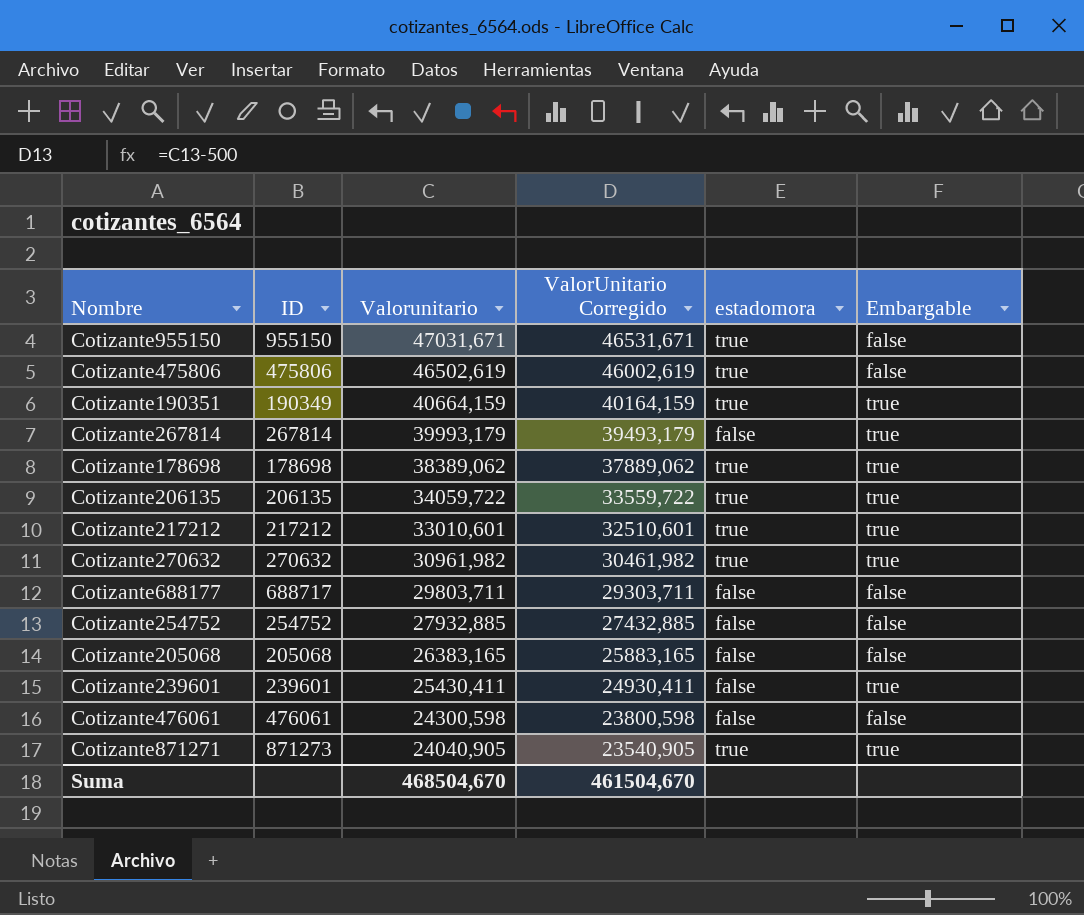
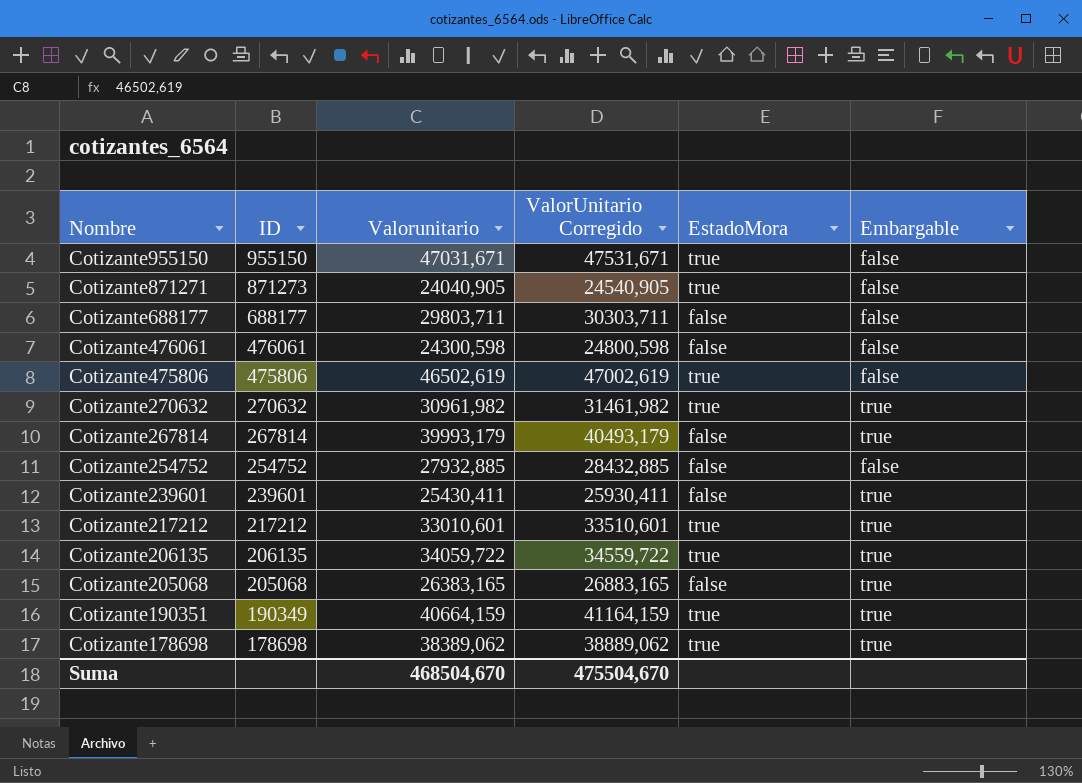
row order: Valorunitario descending -> Nombre descending
column ValorUnitario Corregido | formula: [Valorunitario] - 500 -> [Valorunitario] + 500
column name: estadomora -> EstadoMora
Cotizante871271 | Embargable: true -> false
Cotizante688177 | ID: 688717 -> 688177
Cotizante205068 | Embargable: false -> true
Suma | ValorUnitario Corregido: 461504,670 -> 475504,670

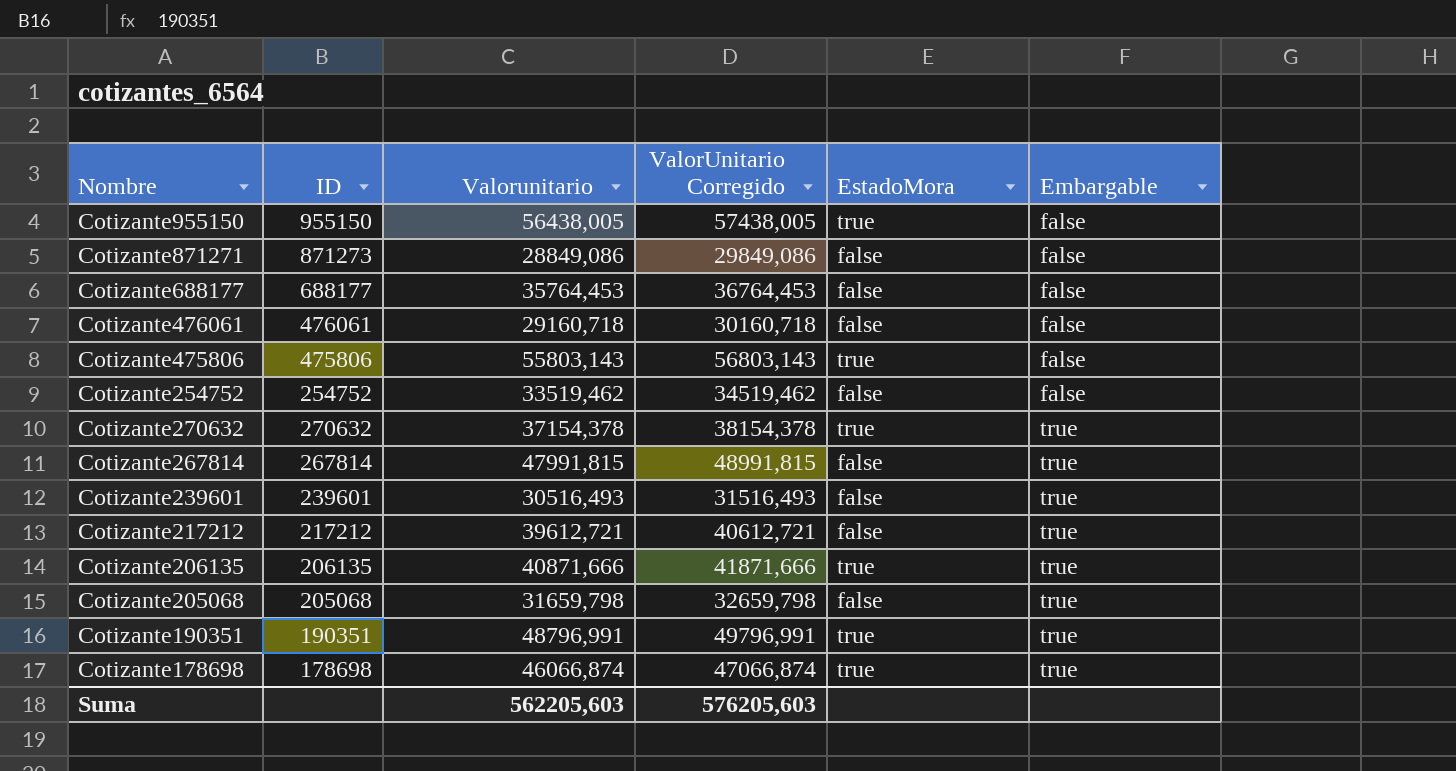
row order: Nombre descending -> Embargable ascending
column ValorUnitario Corregido | formula: [Valorunitario] + 500 -> [Valorunitario] + 1000
Cotizante955150 | Valorunitario: 47031,671 -> 56438,005
Cotizante871271 | Valorunitario: 24040,905 -> 28849,086
Cotizante871271 | EstadoMora: true -> false
Cotizante688177 | Valorunitario: 29803,711 -> 35764,453
Cotizante476061 | Valorunitario: 24300,598 -> 29160,718
Cotizante475806 | Valorunitario: 46502,619 -> 55803,143
Cotizante254752 | Valorunitario: 27932,885 -> 33519,462
Cotizante270632 | Valorunitario: 30961,982 -> 37154,378
Cotizante267814 | Valorunitario: 39993,179 -> 47991,815
Cotizante239601 | Valorunitario: 25430,411 -> 30516,493
Cotizante217212 | Valorunitario: 33010,601 -> 39612,721
Cotizante217212 | EstadoMora: true -> false
Cotizante206135 | Valorunitario: 34059,722 -> 40871,666
Cotizante205068 | Valorunitario: 26383,165 -> 31659,798
Cotizante190351 | ID: 190349 -> 190351
Cotizante190351 | Valorunitario: 40664,159 -> 48796,991
Cotizante178698 | Valorunitario: 38389,062 -> 46066,874
Suma | Valorunitario: 468504,670 -> 562205,603
Suma | ValorUnitario Corregido: 475504,670 -> 576205,603

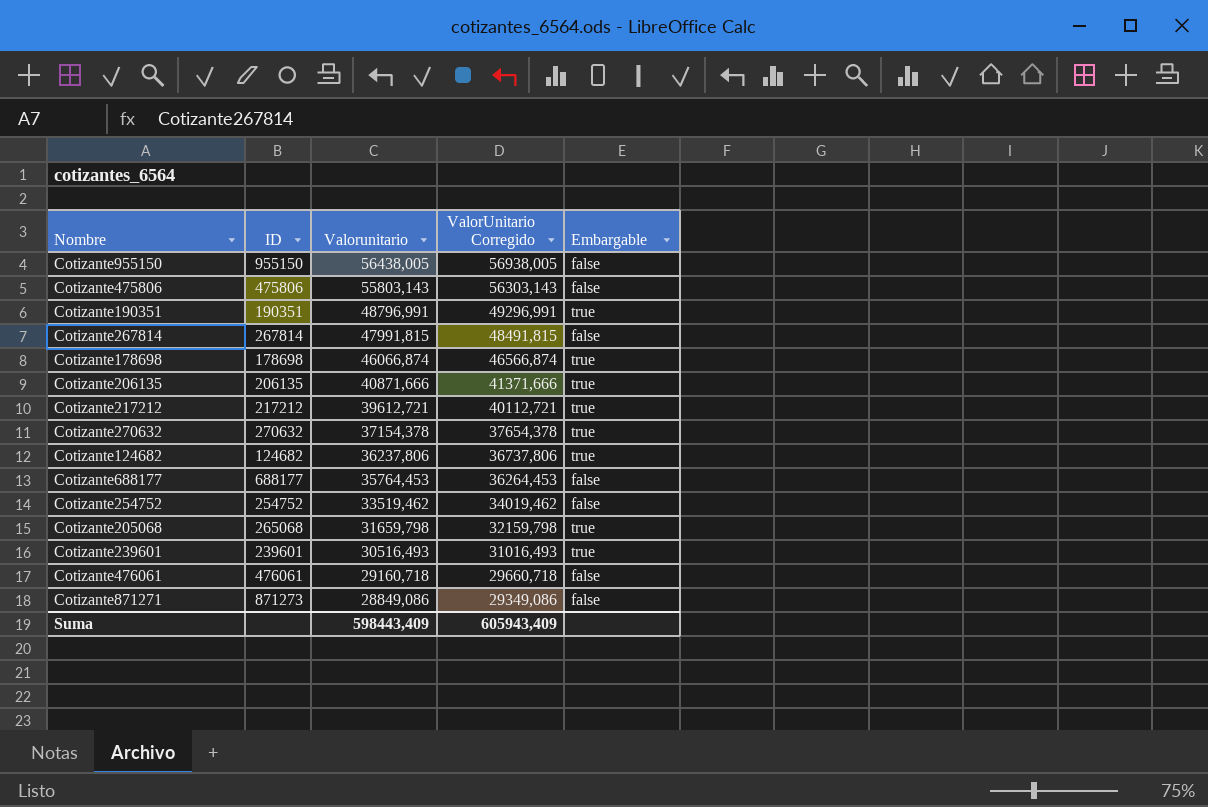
row order: Embargable ascending -> Valorunitario descending
column EstadoMora | position: 5 -> none
column ValorUnitario Corregido | formula: [Valorunitario] + 1000 -> [Valorunitario] + 500
Cotizante267814 | Embargable: true -> false
row Cotizante124682: none -> 124682 | 36237,806 | 36737,806 | true
Cotizante205068 | ID: 205068 -> 265068
Suma | Valorunitario: 562205,603 -> 598443,409
Suma | ValorUnitario Corregido: 576205,603 -> 605943,409

